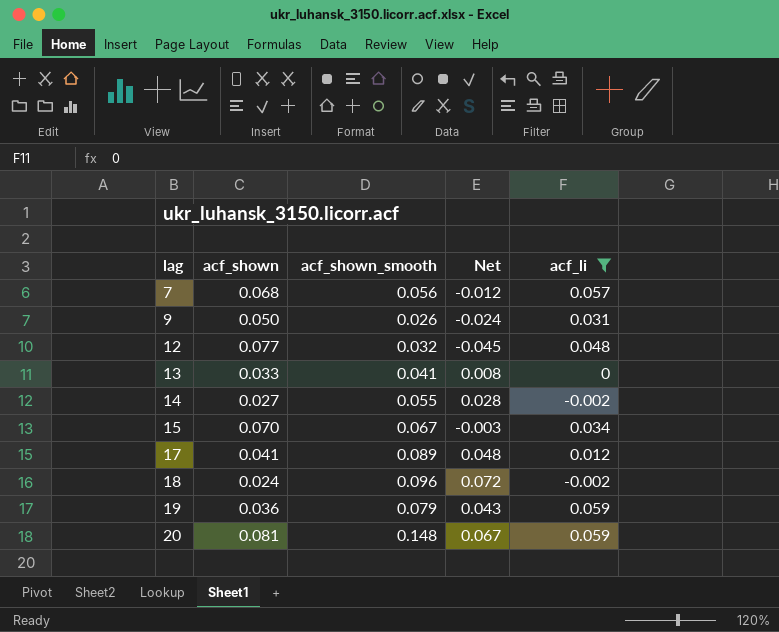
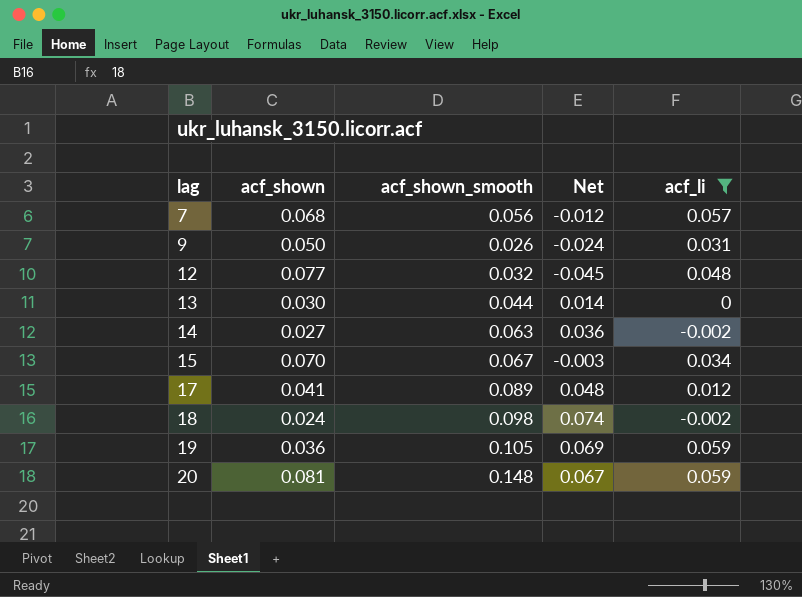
13 | acf_shown: 0.033 -> 0.030
13 | acf_shown_smooth: 0.041 -> 0.044
13 | Net: 0.008 -> 0.014
14 | acf_shown_smooth: 0.055 -> 0.063
14 | Net: 0.028 -> 0.036
18 | acf_shown_smooth: 0.096 -> 0.098
18 | Net: 0.072 -> 0.074
19 | acf_shown_smooth: 0.079 -> 0.105
19 | Net: 0.043 -> 0.069

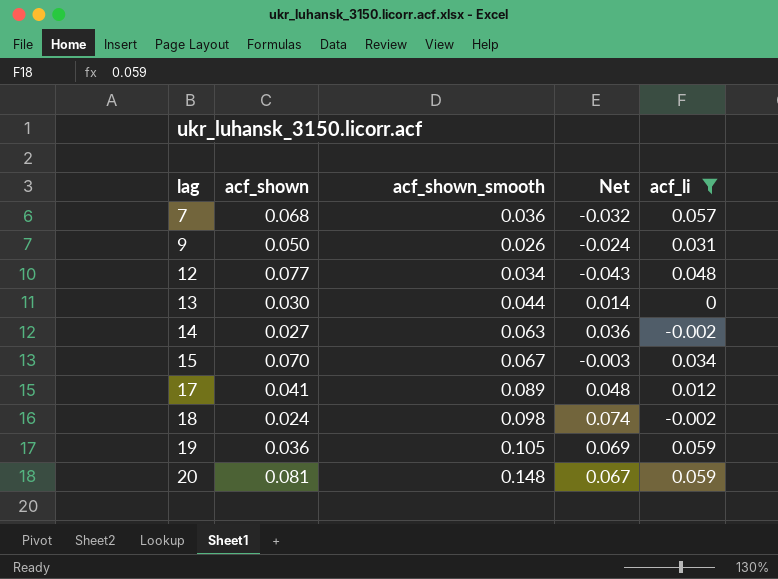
7 | acf_shown_smooth: 0.056 -> 0.036
7 | Net: -0.012 -> -0.032
12 | acf_shown_smooth: 0.032 -> 0.034
12 | Net: -0.045 -> -0.043

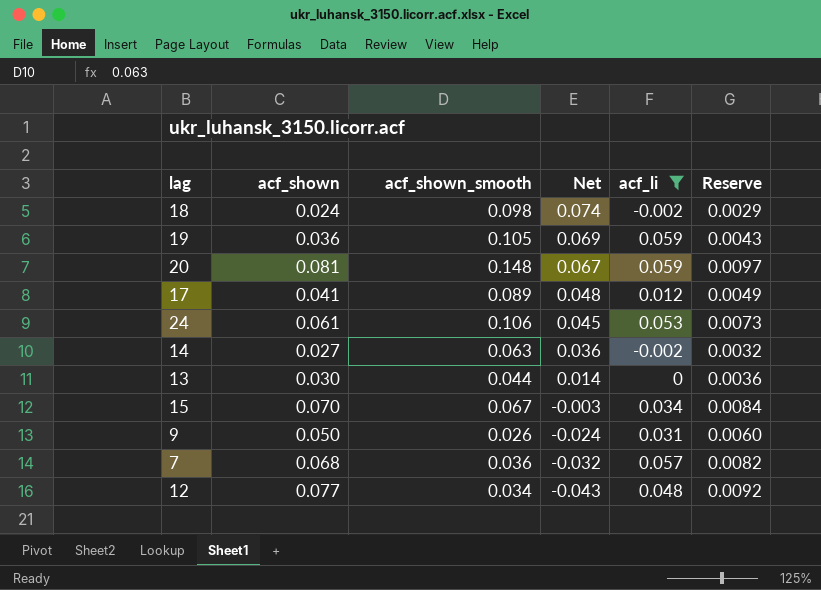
row order: lag ascending -> Net descending
column Reserve | formula: none -> [acf_shown] * 0.12
row 24: none -> 0.061 | 0.106 | 0.045 | 0.053 | 0.0073

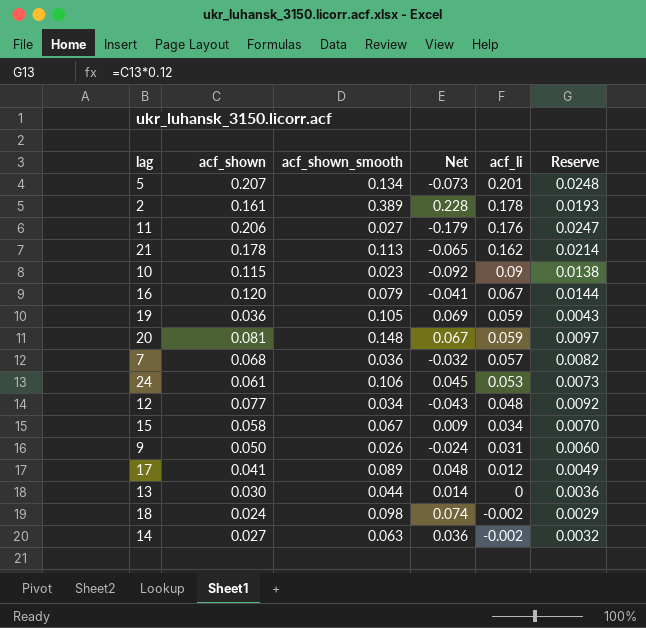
filter: acf_li <= 0.059 -> none
row order: Net descending -> acf_li descending
15 | acf_shown: 0.070 -> 0.058
15 | Net: -0.003 -> 0.009
15 | Reserve: 0.0084 -> 0.0070

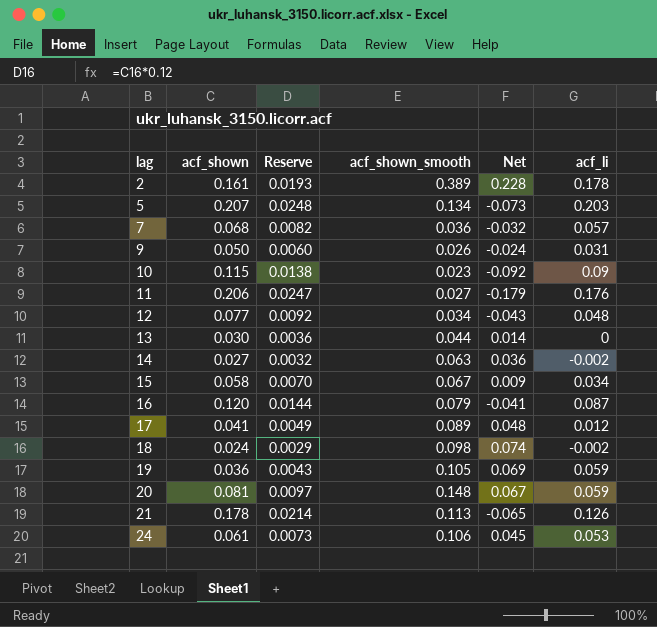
row order: acf_li descending -> lag ascending
column Reserve | position: 6 -> 3
5 | acf_li: 0.201 -> 0.203
16 | acf_li: 0.067 -> 0.087
21 | acf_li: 0.162 -> 0.126

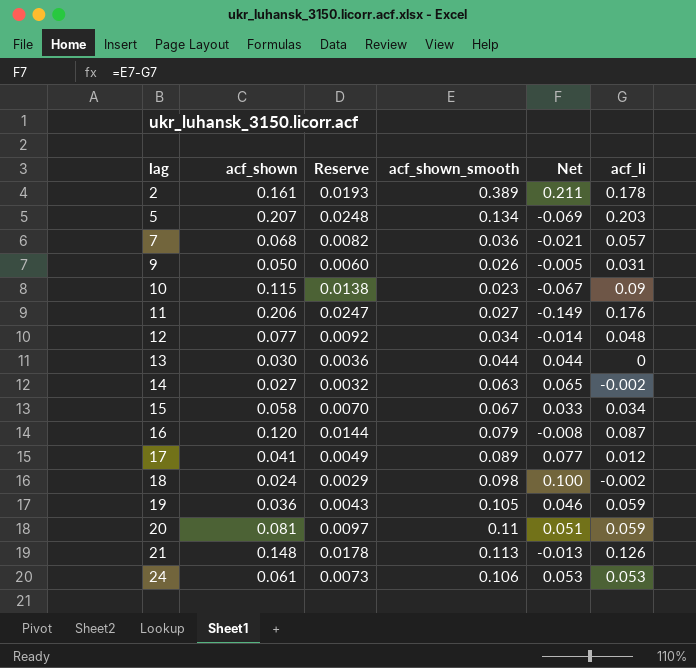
column Net | formula: [acf_shown_smooth] - [acf_shown] -> [acf_shown_smooth] - [acf_li]
20 | acf_shown_smooth: 0.148 -> 0.11
21 | acf_shown: 0.178 -> 0.148
21 | Reserve: 0.0214 -> 0.0178

